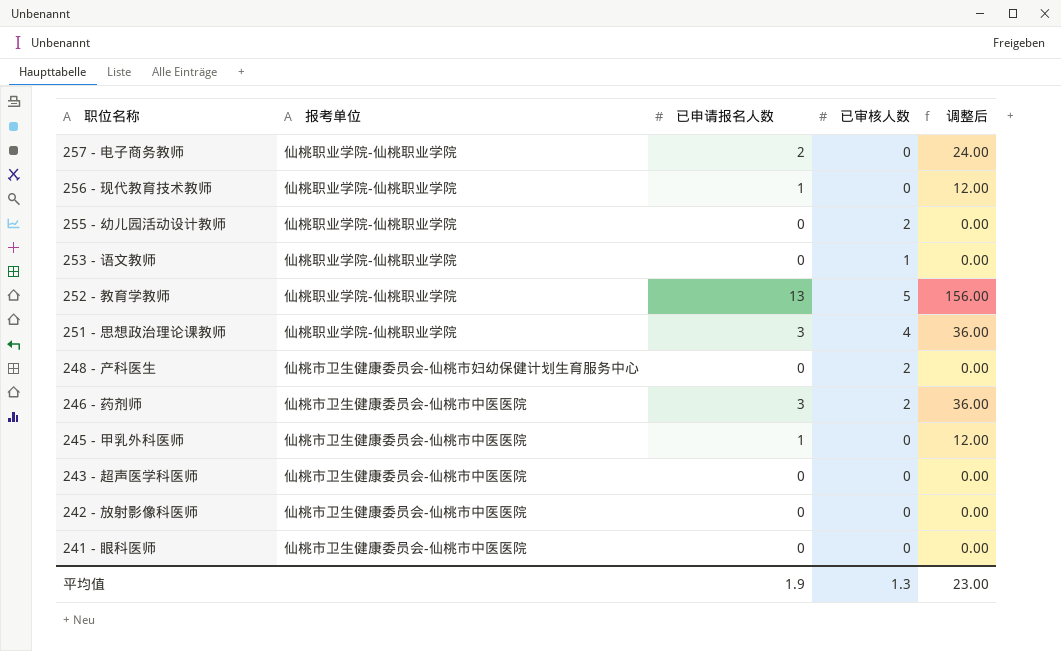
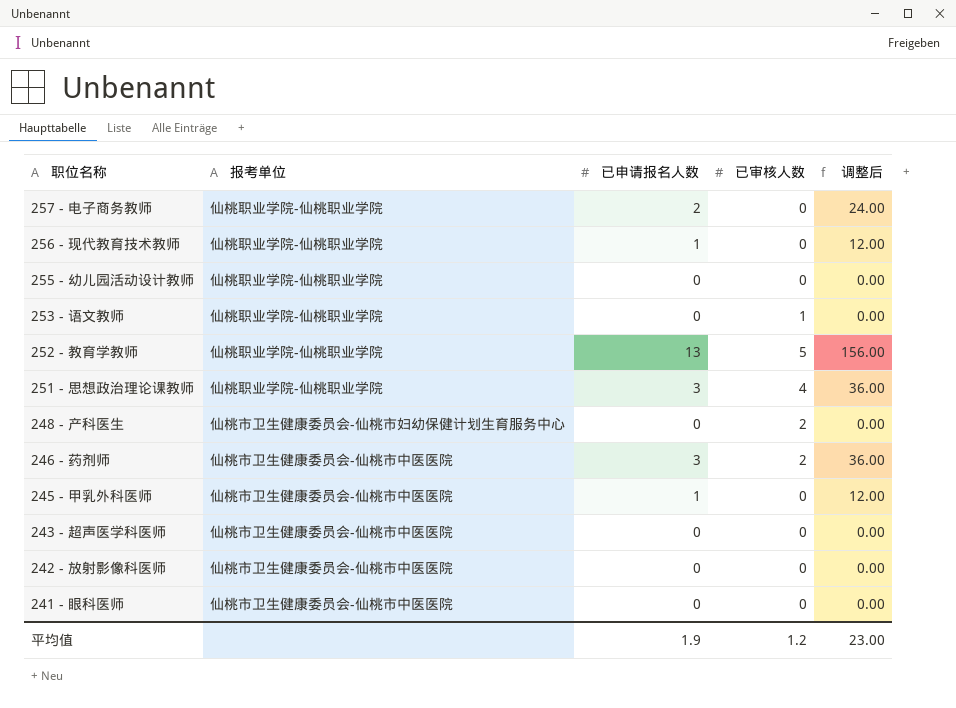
255 - 幼儿园活动设计教师 | 已审核人数: 2 -> 0
平均值 | 已审核人数: 1.3 -> 1.2

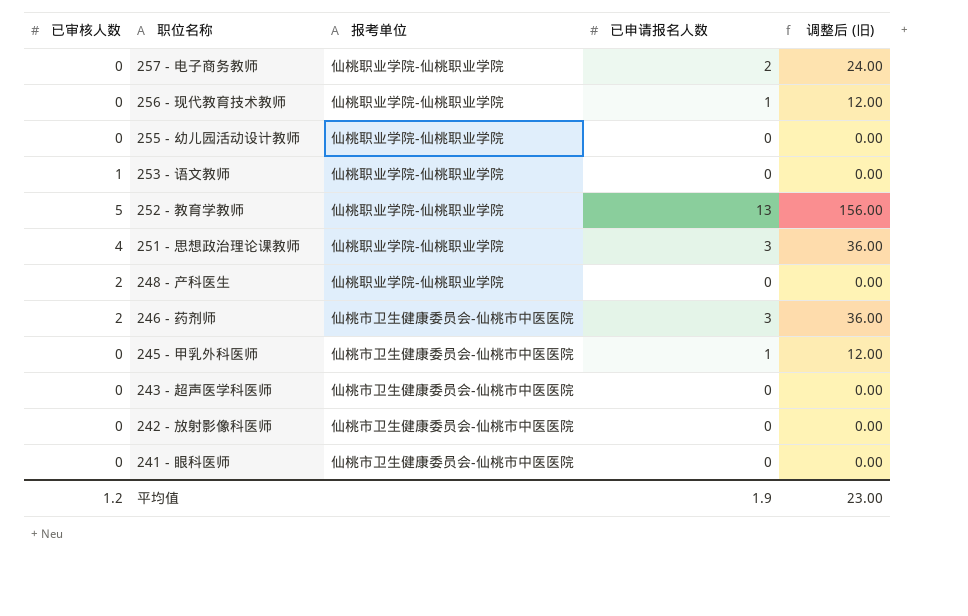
column 已审核人数 | position: 4 -> 1
column name: 调整后 -> 调整后 (旧)
248 - 产科医生 | 报考单位: 仙桃市卫生健康委员会-仙桃市妇幼保健计划生育服务中心 -> 仙桃职业学院-仙桃职业学院

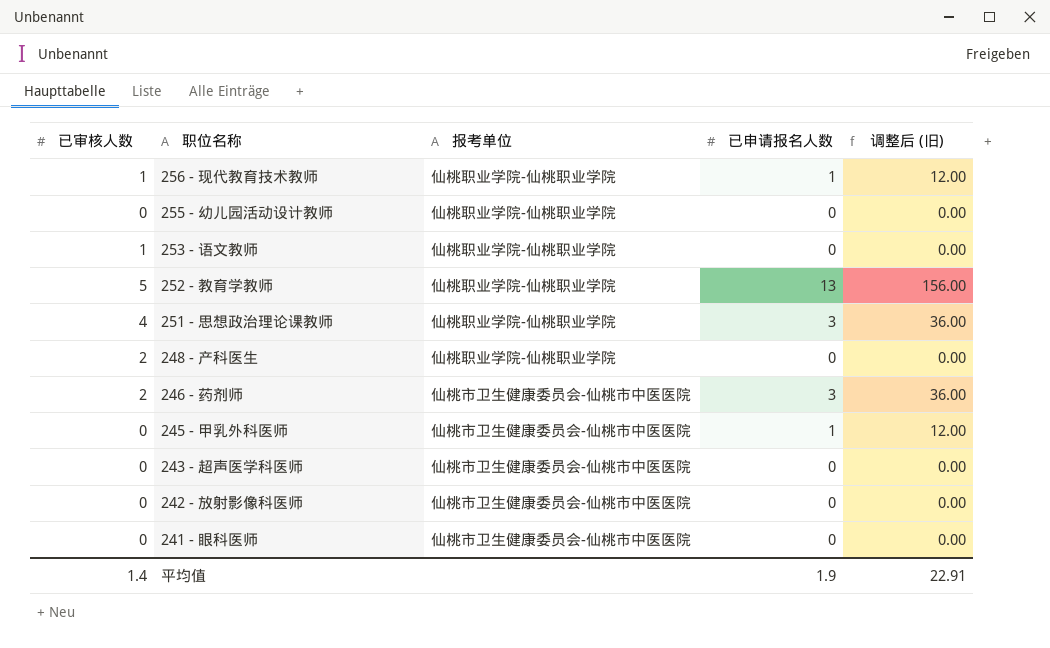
row 257 - 电子商务教师: 0 | 仙桃职业学院-仙桃职业学院 | 2 | 24.00 -> none
256 - 现代教育技术教师 | 已审核人数: 0 -> 1
平均值 | 已审核人数: 1.2 -> 1.4
平均值 | 调整后 (旧): 23.00 -> 22.91

